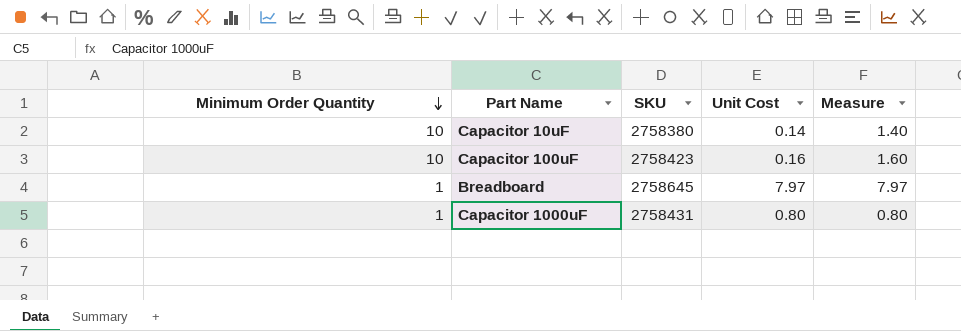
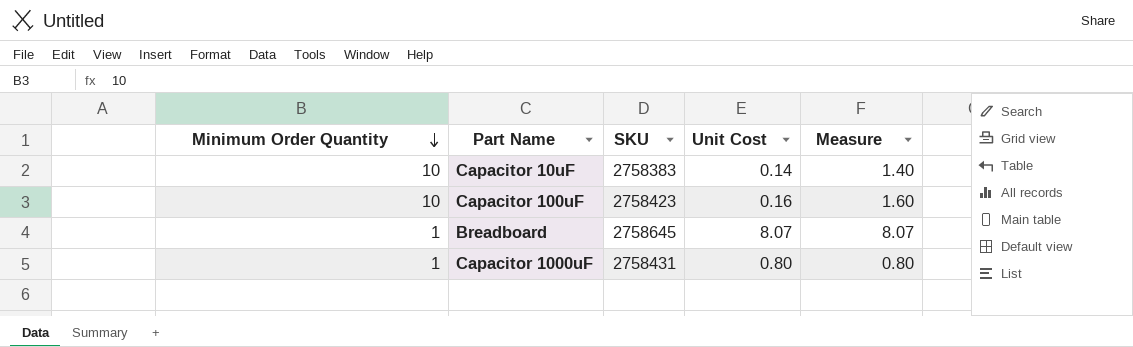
Capacitor 10uF | SKU: 2758380 -> 2758383
Breadboard | Unit Cost: 7.97 -> 8.07
Breadboard | Measure: 7.97 -> 8.07

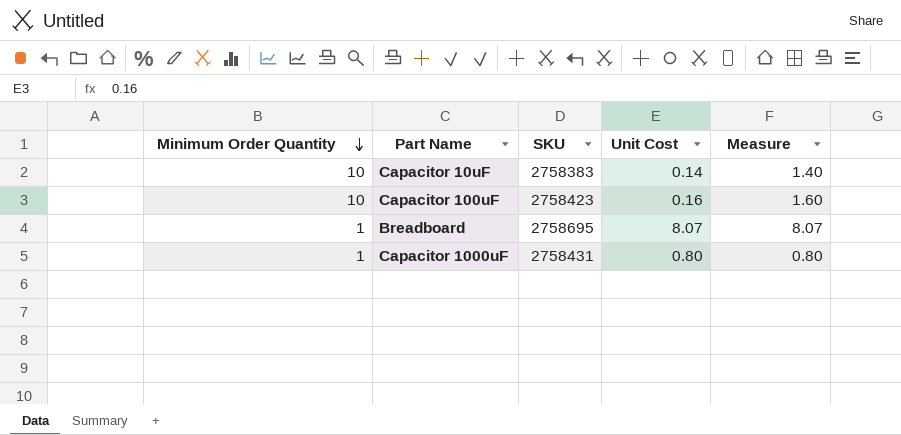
Breadboard | SKU: 2758645 -> 2758695

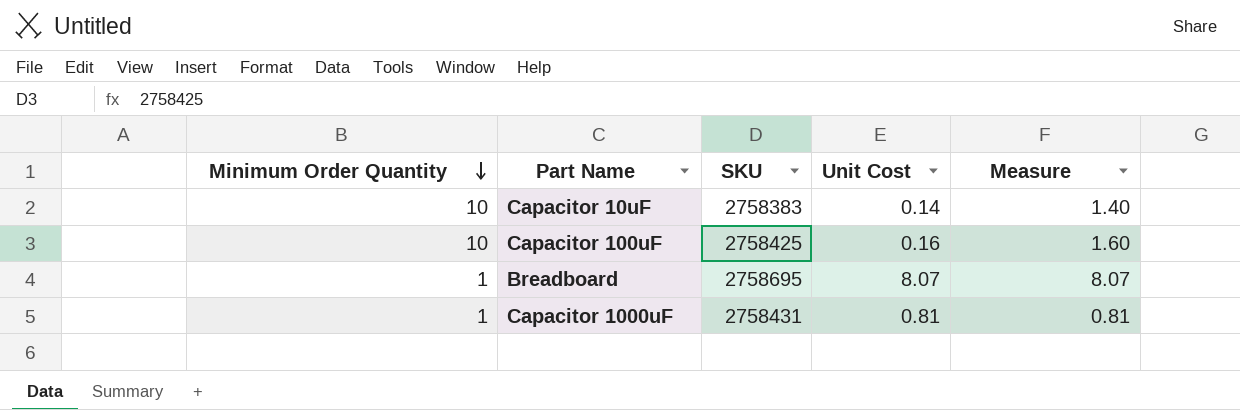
Capacitor 100uF | SKU: 2758423 -> 2758425
Capacitor 1000uF | Unit Cost: 0.80 -> 0.81
Capacitor 1000uF | Measure: 0.80 -> 0.81

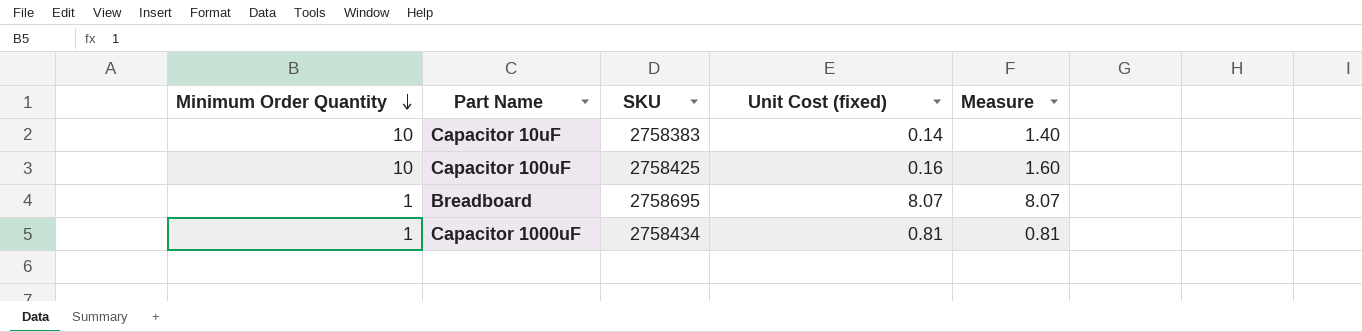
column name: Unit Cost -> Unit Cost (fixed)
Capacitor 1000uF | SKU: 2758431 -> 2758434

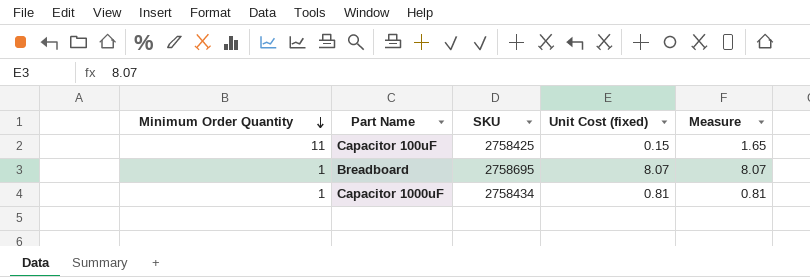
row Capacitor 10uF: 10 | 2758383 | 0.14 | 1.40 -> none
Capacitor 100uF | Minimum Order Quantity: 10 -> 11
Capacitor 100uF | Unit Cost (fixed): 0.16 -> 0.15
Capacitor 100uF | Measure: 1.60 -> 1.65

